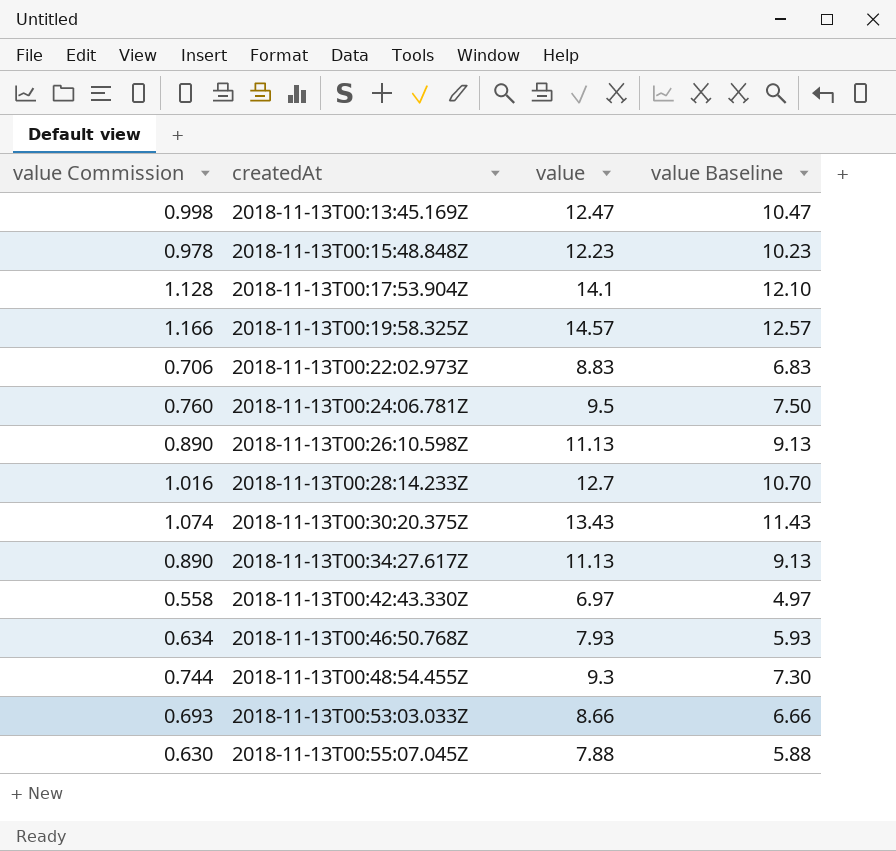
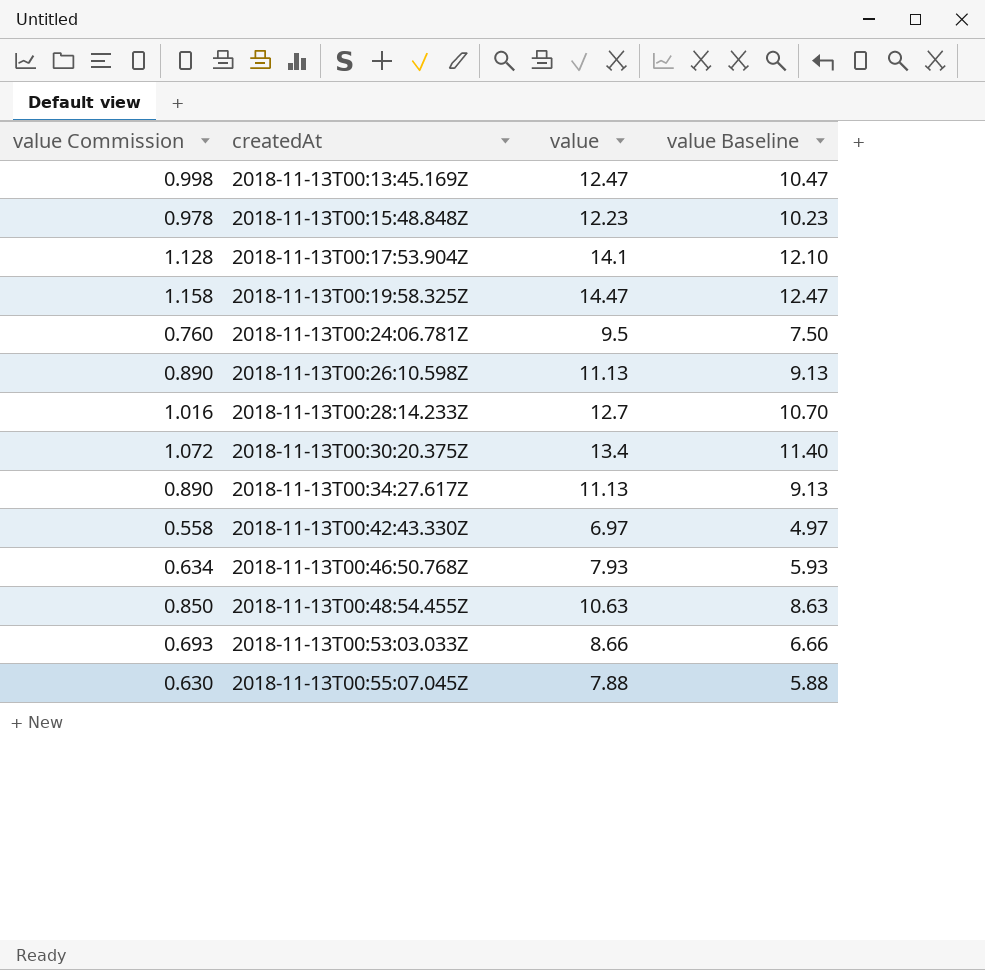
row 2018-11-13T00:22:02.973Z: 0.706 | 8.83 | 6.83 -> none
2018-11-13T00:19:58.325Z | value Commission: 1.166 -> 1.158
2018-11-13T00:19:58.325Z | value: 14.57 -> 14.47
2018-11-13T00:19:58.325Z | value Baseline: 12.57 -> 12.47
2018-11-13T00:30:20.375Z | value Commission: 1.074 -> 1.072
2018-11-13T00:30:20.375Z | value: 13.43 -> 13.4
2018-11-13T00:30:20.375Z | value Baseline: 11.43 -> 11.40
2018-11-13T00:48:54.455Z | value Commission: 0.744 -> 0.850
2018-11-13T00:48:54.455Z | value: 9.3 -> 10.63
2018-11-13T00:48:54.455Z | value Baseline: 7.30 -> 8.63

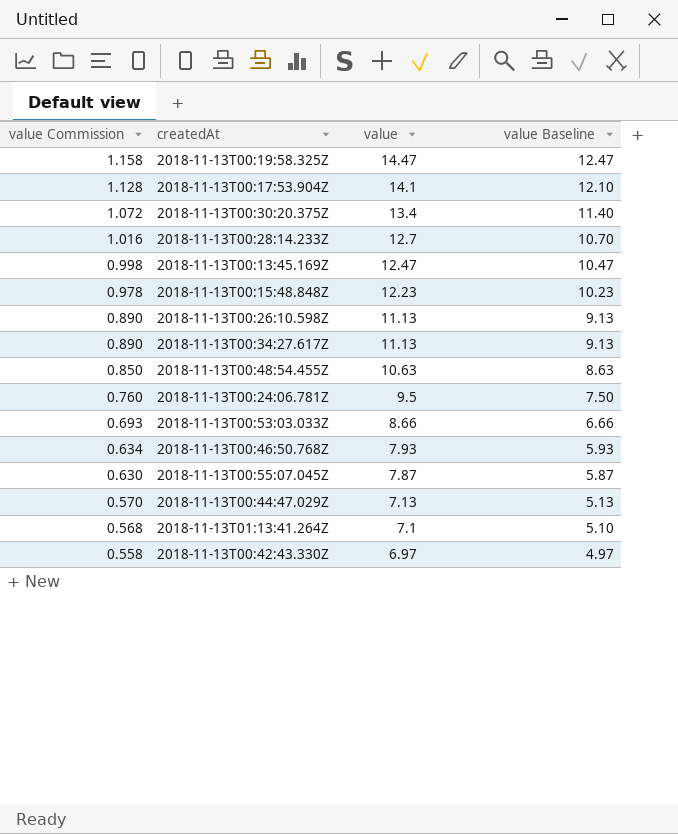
row order: createdAt ascending -> value Commission descending
2018-11-13T00:55:07.045Z | value: 7.88 -> 7.87
2018-11-13T00:55:07.045Z | value Baseline: 5.88 -> 5.87
row 2018-11-13T00:44:47.029Z: none -> 0.570 | 7.13 | 5.13
row 2018-11-13T01:13:41.264Z: none -> 0.568 | 7.1 | 5.10

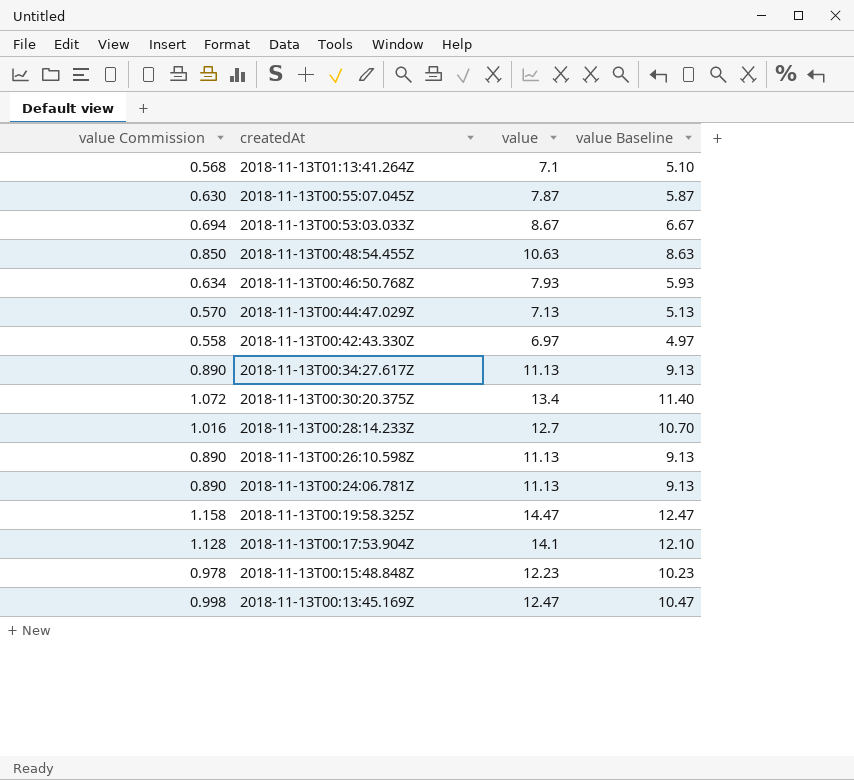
row order: value Commission descending -> createdAt descending
2018-11-13T00:53:03.033Z | value Commission: 0.693 -> 0.694
2018-11-13T00:53:03.033Z | value: 8.66 -> 8.67
2018-11-13T00:53:03.033Z | value Baseline: 6.66 -> 6.67
2018-11-13T00:24:06.781Z | value Commission: 0.760 -> 0.890
2018-11-13T00:24:06.781Z | value: 9.5 -> 11.13
2018-11-13T00:24:06.781Z | value Baseline: 7.50 -> 9.13

